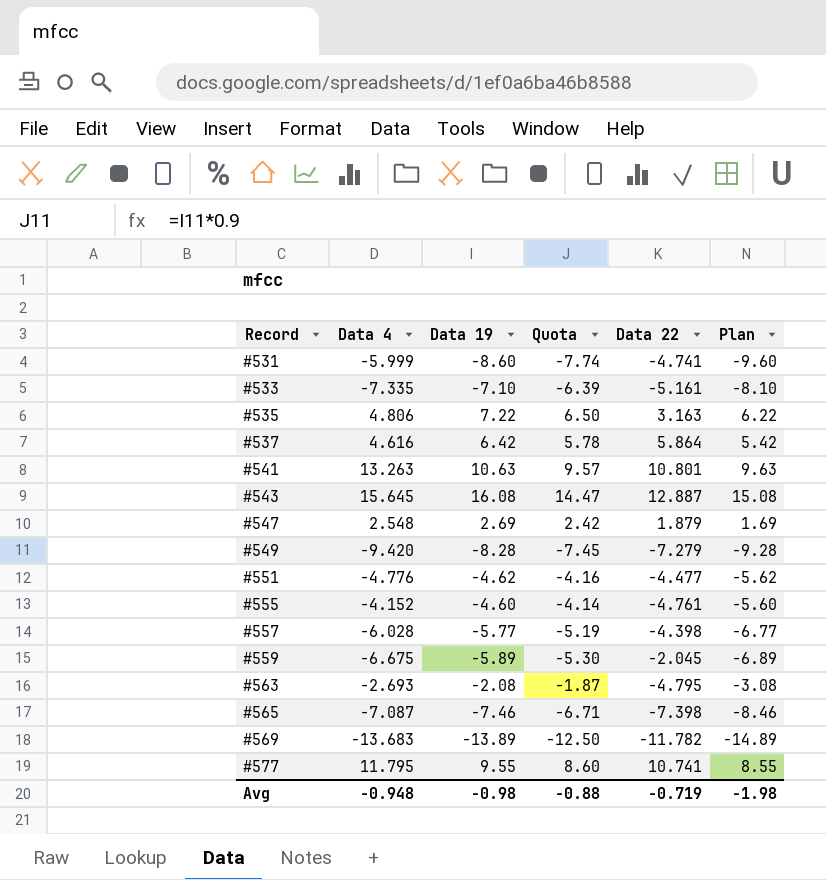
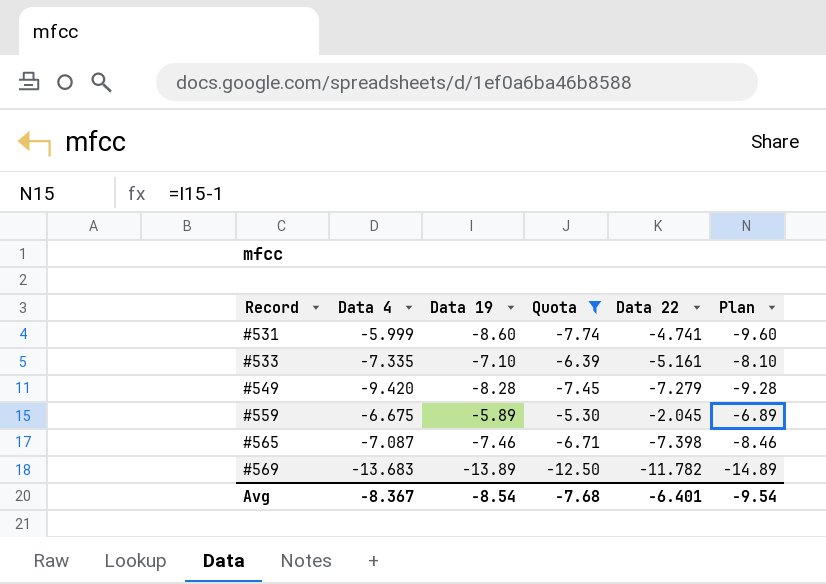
filter: none -> Quota <= -5.30
Avg | Data 4: -0.948 -> -8.367
Avg | Data 19: -0.98 -> -8.54
Avg | Quota: -0.88 -> -7.68
Avg | Data 22: -0.719 -> -6.401
Avg | Plan: -1.98 -> -9.54

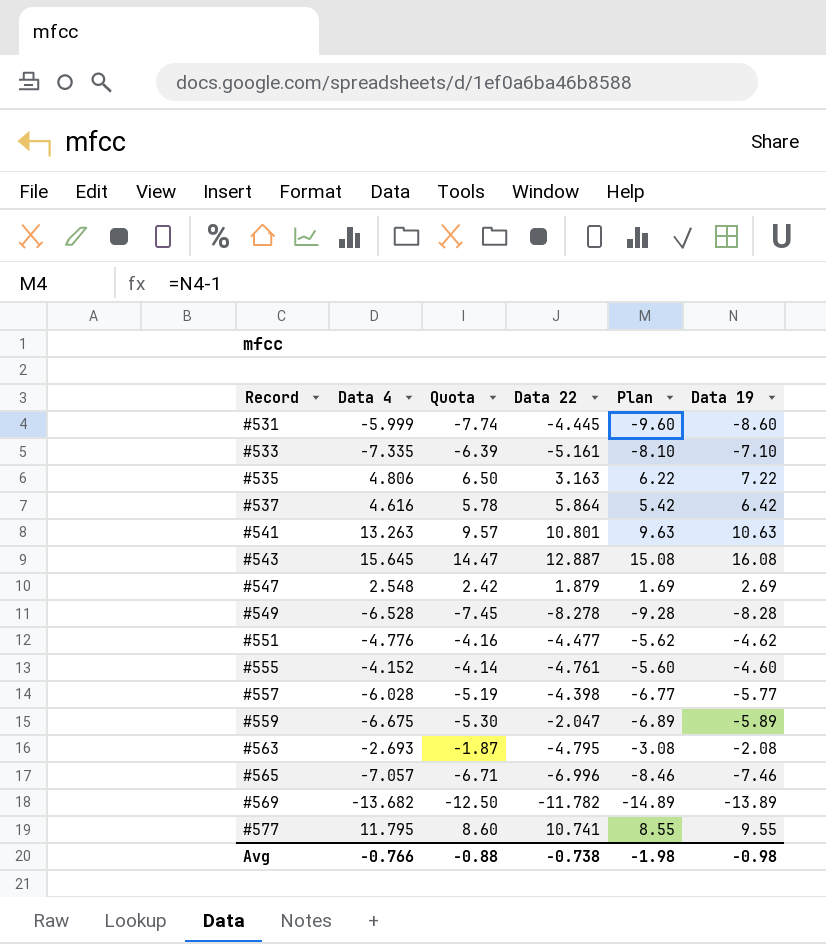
filter: Quota <= -5.30 -> none
column Data 19 | position: 3 -> 6
#531 | Data 22: -4.741 -> -4.445
#549 | Data 4: -9.420 -> -6.528
#549 | Data 22: -7.279 -> -8.278
#559 | Data 22: -2.045 -> -2.047
#565 | Data 4: -7.087 -> -7.057
#565 | Data 22: -7.398 -> -6.996
#569 | Data 4: -13.683 -> -13.682
Avg | Data 4: -8.367 -> -0.766
Avg | Quota: -7.68 -> -0.88
Avg | Data 22: -6.401 -> -0.738
Avg | Plan: -9.54 -> -1.98
Avg | Data 19: -8.54 -> -0.98

